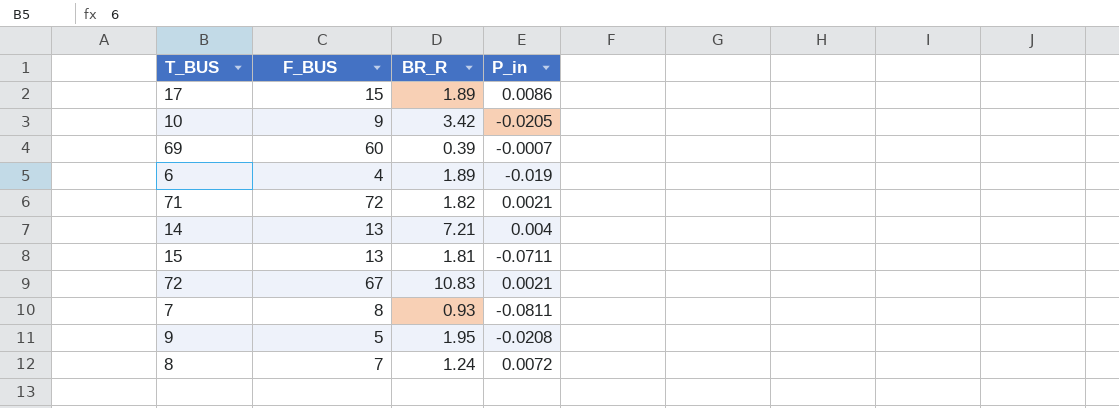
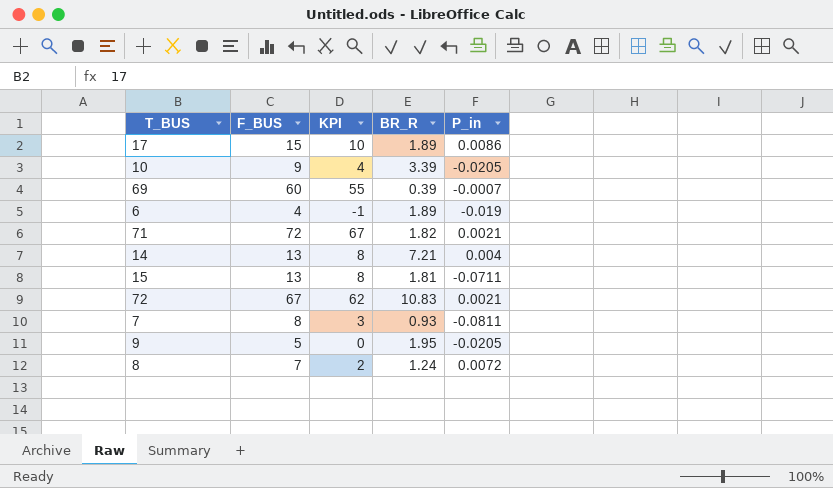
column KPI | formula: none -> [F_BUS] - 5
10 | BR_R: 3.42 -> 3.39
9 | P_in: -0.0208 -> -0.0205

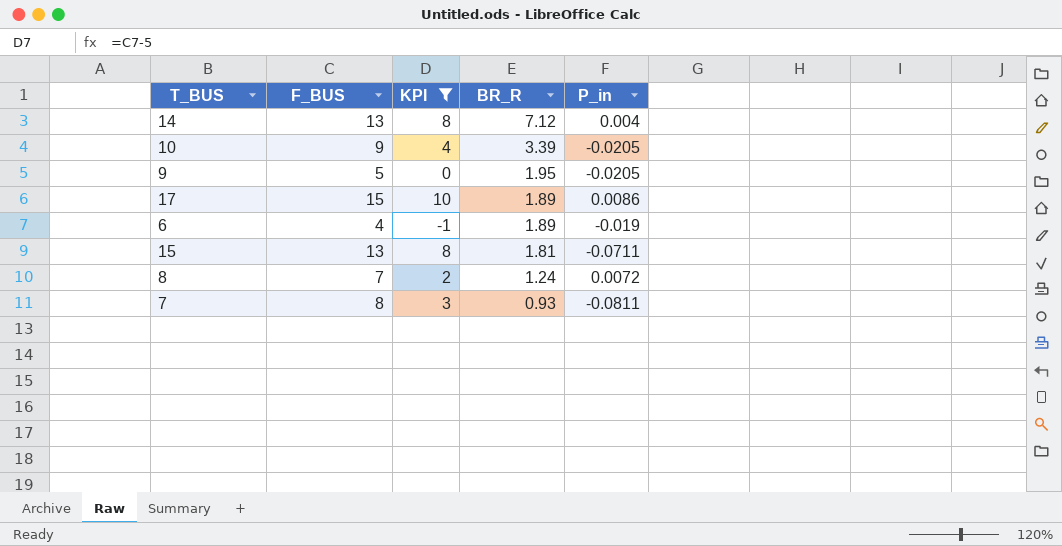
filter: none -> KPI <= 10
row order: none -> BR_R descending
14 | BR_R: 7.21 -> 7.12

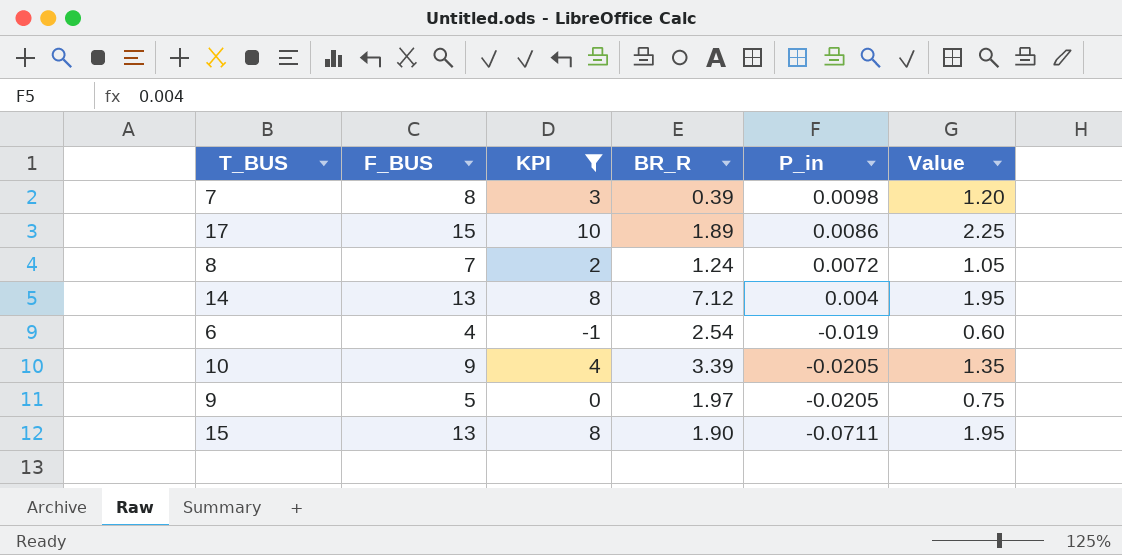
row order: BR_R descending -> P_in descending
column Value | formula: none -> [F_BUS] * 0.15
7 | BR_R: 0.93 -> 0.39
7 | P_in: -0.0811 -> 0.0098
6 | BR_R: 1.89 -> 2.54
9 | BR_R: 1.95 -> 1.97
15 | BR_R: 1.81 -> 1.90

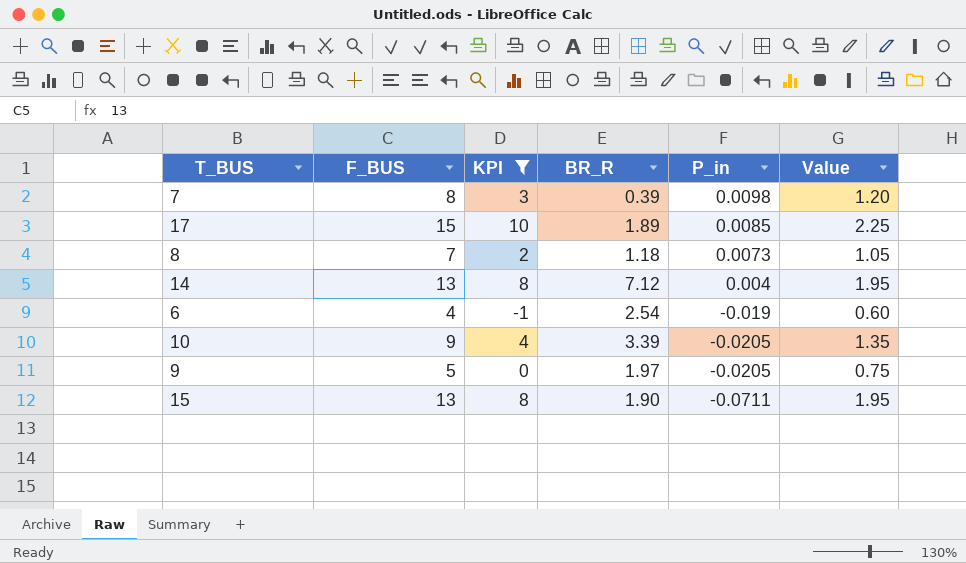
17 | P_in: 0.0086 -> 0.0085
8 | BR_R: 1.24 -> 1.18
8 | P_in: 0.0072 -> 0.0073

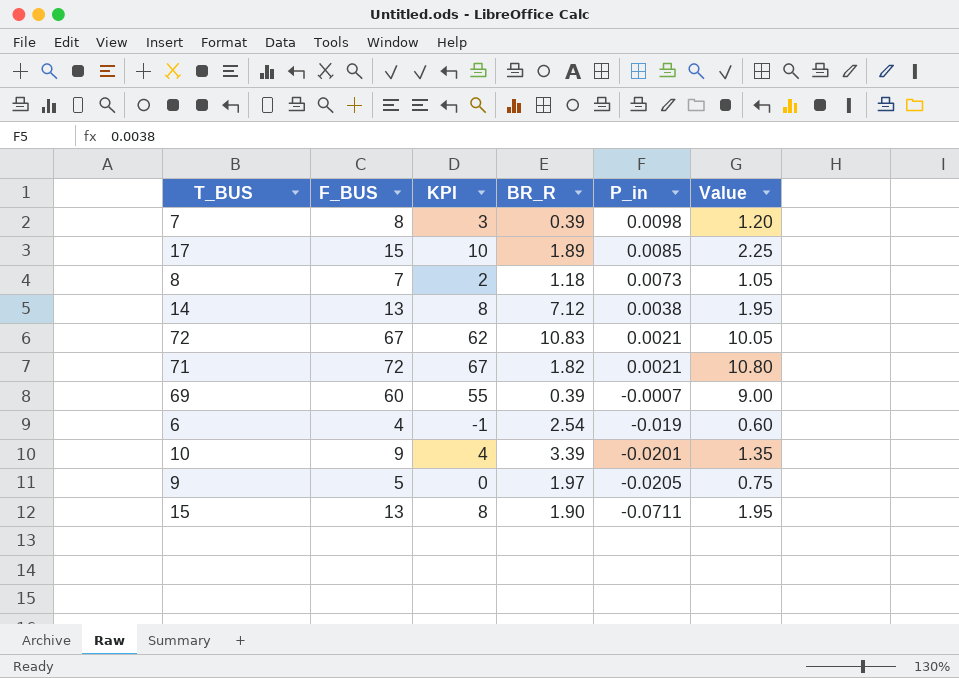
filter: KPI <= 10 -> none
14 | P_in: 0.004 -> 0.0038
10 | P_in: -0.0205 -> -0.0201

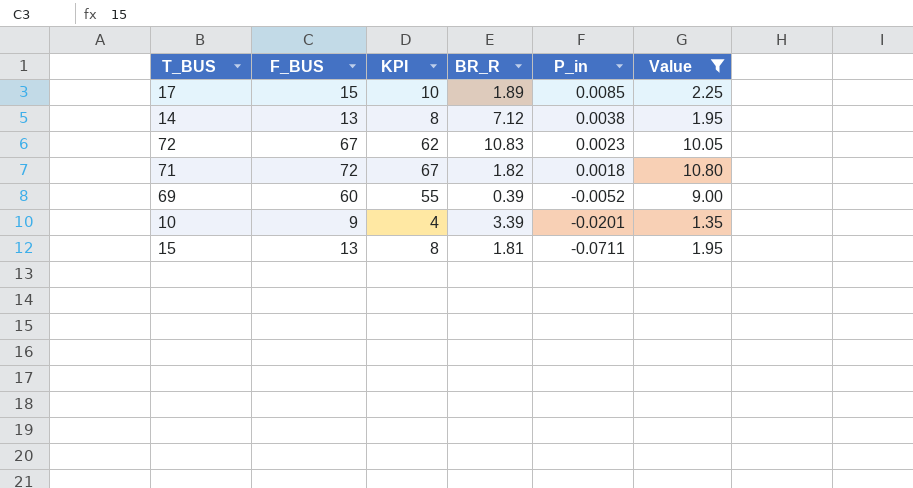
filter: none -> Value >= 1.35
72 | P_in: 0.0021 -> 0.0023
71 | P_in: 0.0021 -> 0.0018
69 | P_in: -0.0007 -> -0.0052
15 | BR_R: 1.90 -> 1.81

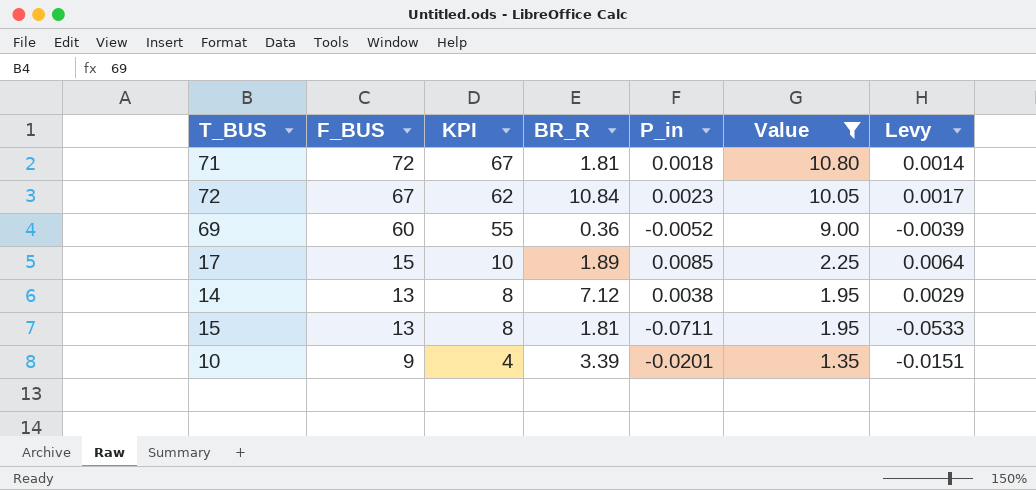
row order: P_in descending -> F_BUS descending
column Levy | formula: none -> [P_in] * 0.75
71 | BR_R: 1.82 -> 1.81
72 | BR_R: 10.83 -> 10.84
69 | BR_R: 0.39 -> 0.36

